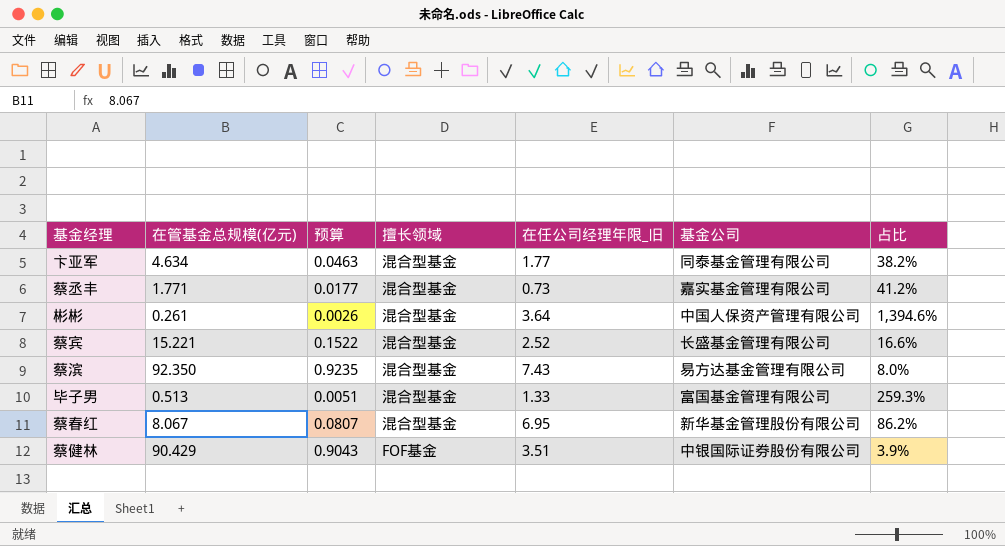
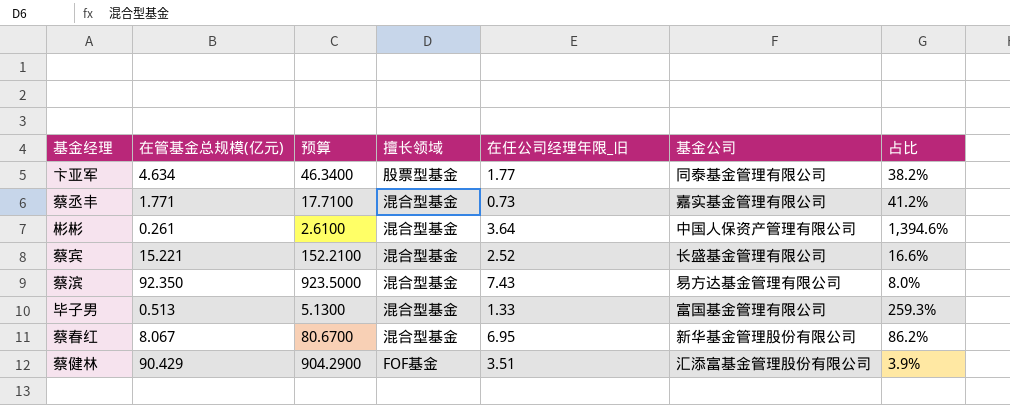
column 预算 | formula: [在管基金总规模(亿元)] * 0.01 -> [在管基金总规模(亿元)] * 10
卞亚军 | 擅长领域: 混合型基金 -> 股票型基金
蔡健林 | 基金公司: 中银国际证券股份有限公司 -> 汇添富基金管理股份有限公司

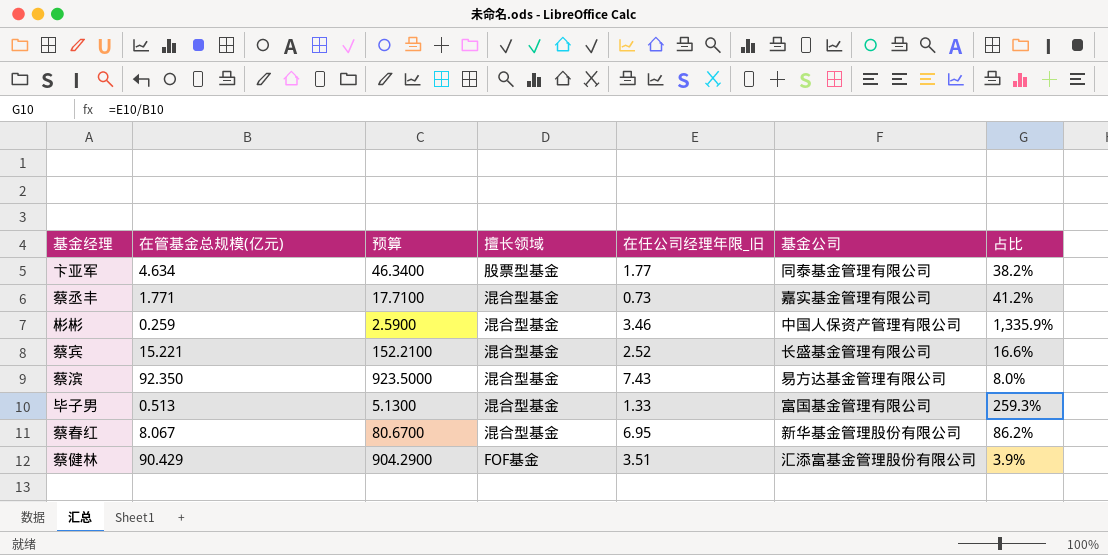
彬彬 | 在管基金总规模(亿元): 0.261 -> 0.259
彬彬 | 预算: 2.6100 -> 2.5900
彬彬 | 在任公司经理年限_旧: 3.64 -> 3.46
彬彬 | 占比: 1,394.6% -> 1,335.9%

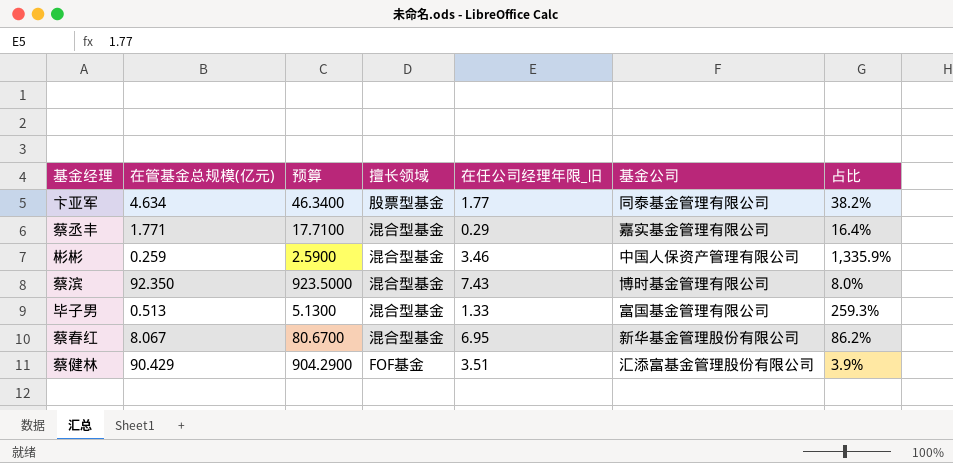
row 蔡宾: 15.221 | 152.2100 | 混合型基金 | 2.52 | 长盛基金管理有限公司 | 16.6% -> none
蔡丞丰 | 在任公司经理年限_旧: 0.73 -> 0.29
蔡丞丰 | 占比: 41.2% -> 16.4%
蔡滨 | 基金公司: 易方达基金管理有限公司 -> 博时基金管理有限公司

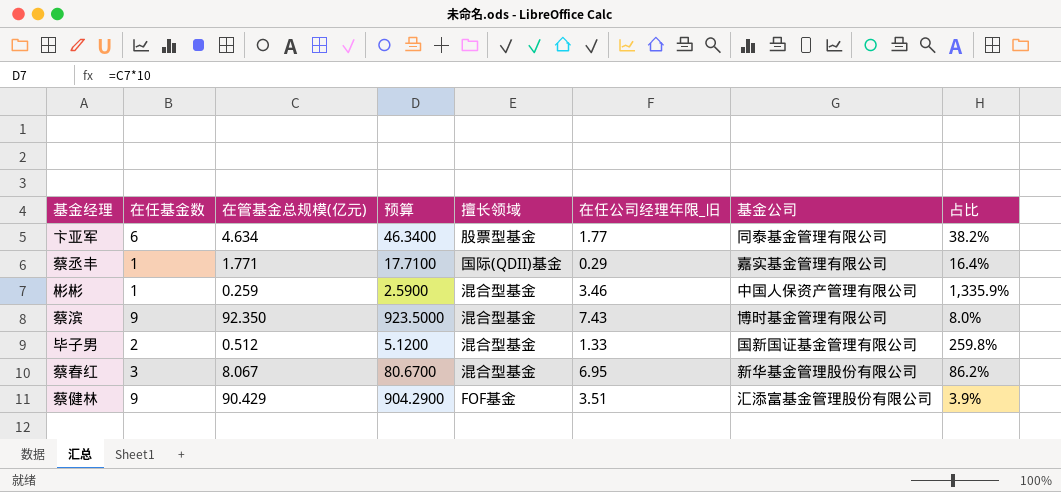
column 在任基金数 | position: none -> 2
蔡丞丰 | 擅长领域: 混合型基金 -> 国际(QDII)基金
毕子男 | 在管基金总规模(亿元): 0.513 -> 0.512
毕子男 | 预算: 5.1300 -> 5.1200
毕子男 | 基金公司: 富国基金管理有限公司 -> 国新国证基金管理有限公司
毕子男 | 占比: 259.3% -> 259.8%

